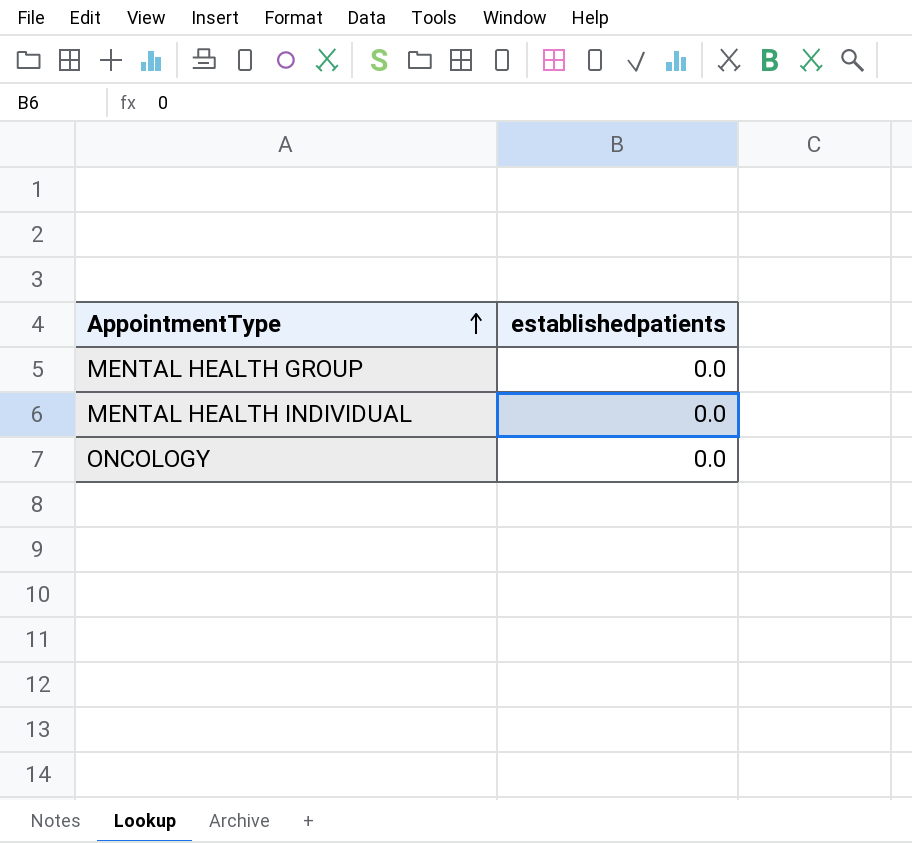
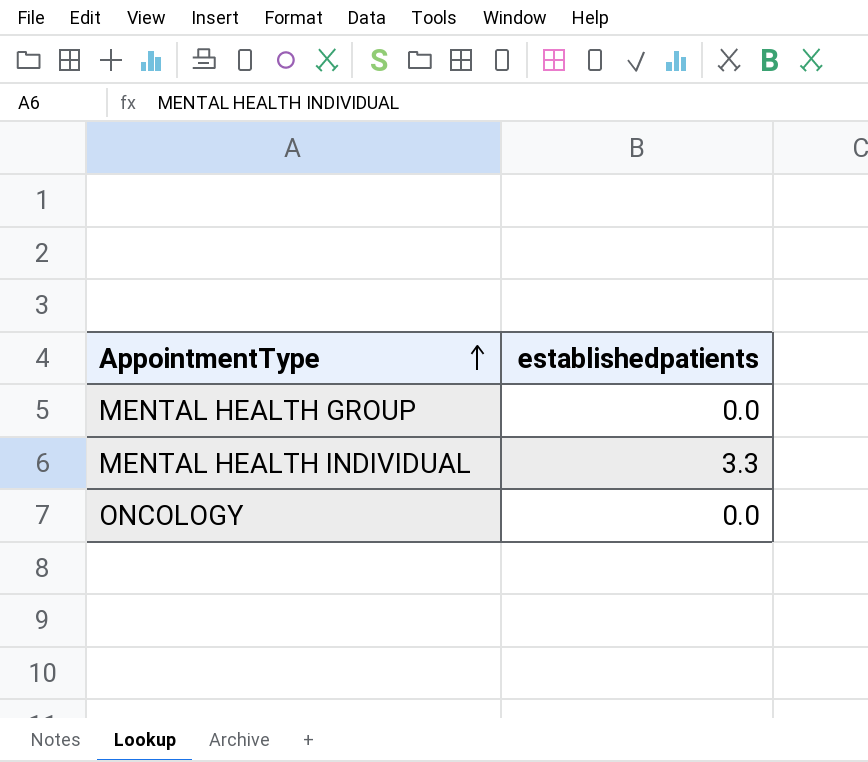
MENTAL HEALTH INDIVIDUAL | establishedpatients: 0.0 -> 3.3

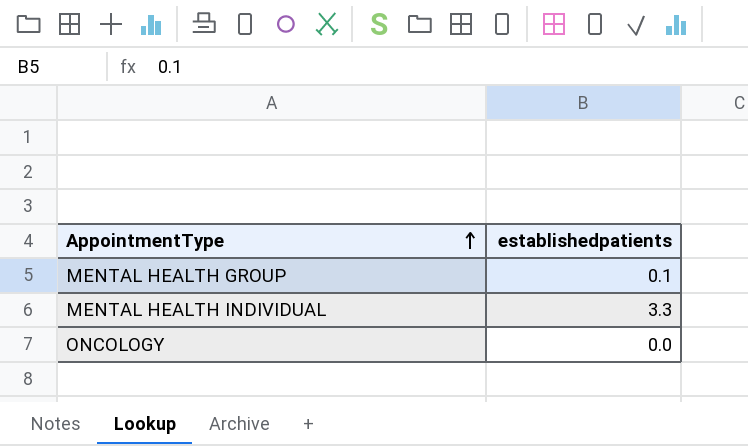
MENTAL HEALTH GROUP | establishedpatients: 0.0 -> 0.1

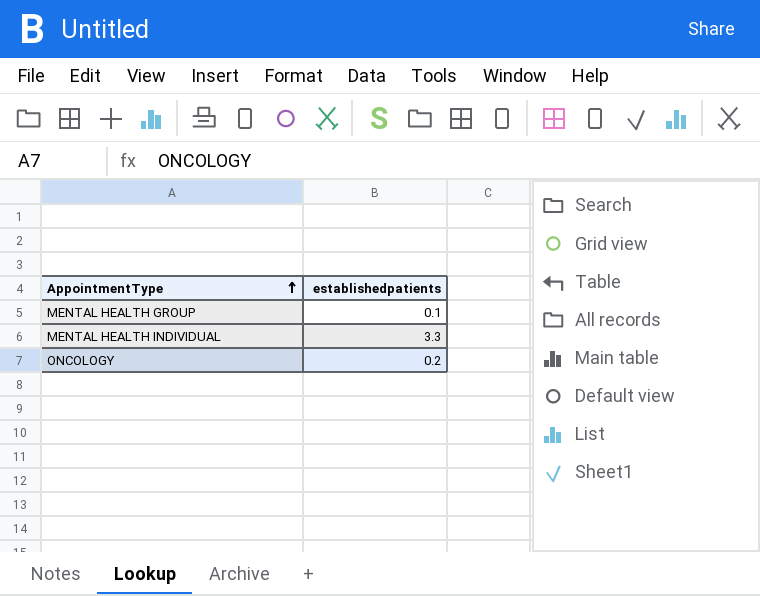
ONCOLOGY | establishedpatients: 0.0 -> 0.2

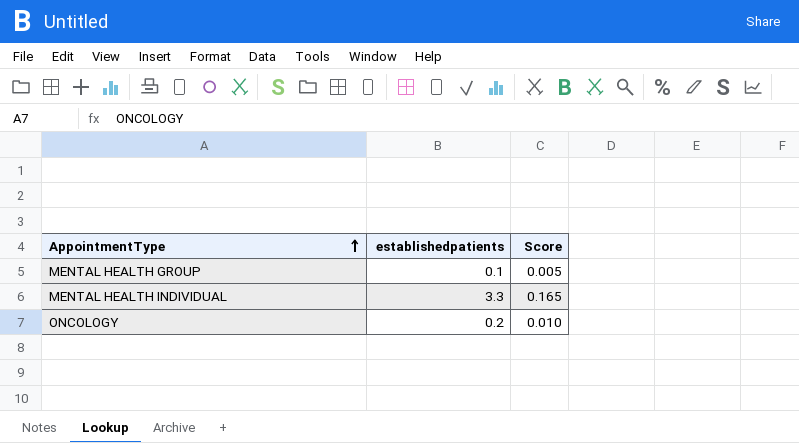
column Score | formula: none -> [establishedpatients] * 0.05

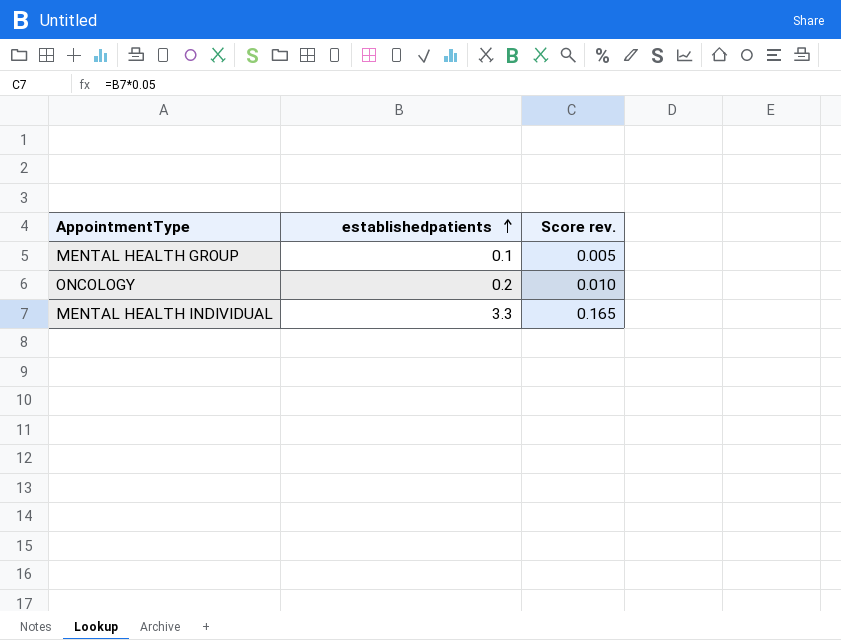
row order: AppointmentType ascending -> establishedpatients ascending
column name: Score -> Score rev.

